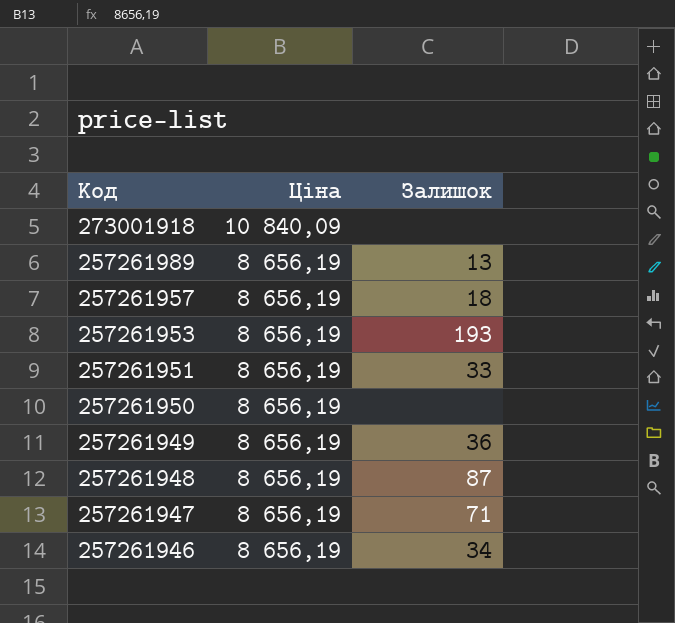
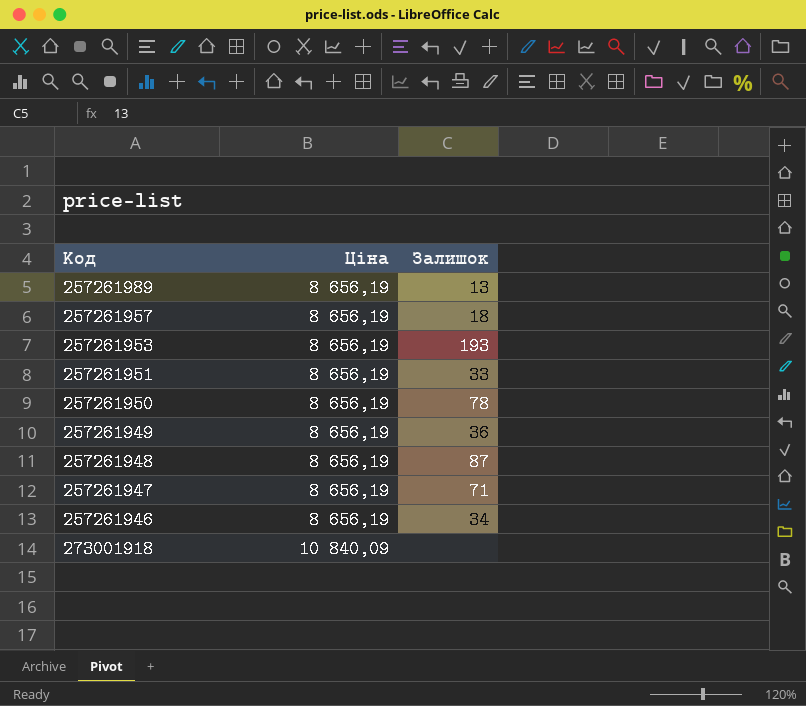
row order: Код descending -> Ціна ascending
257261950 | Залишок: none -> 78

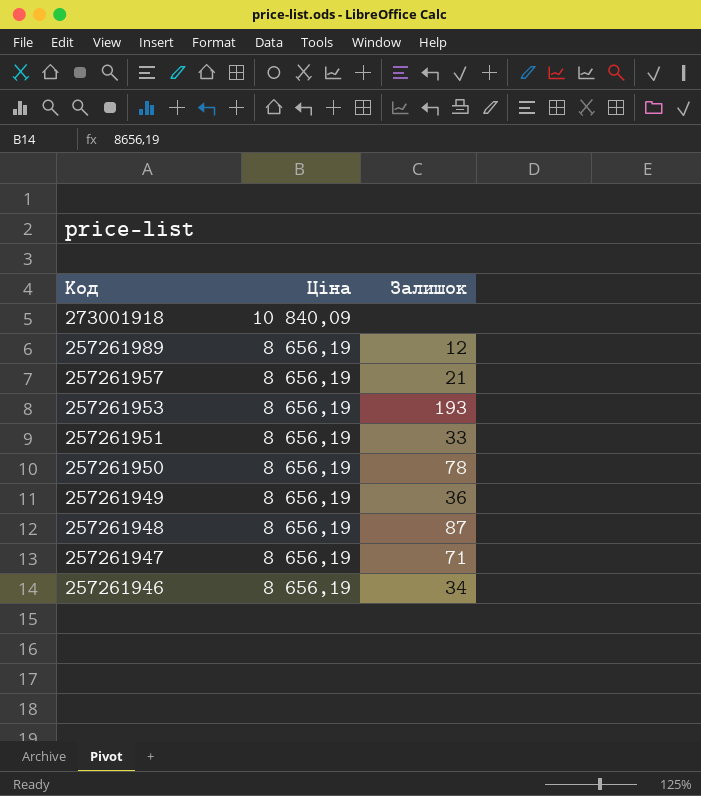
row order: Ціна ascending -> Код descending
257261989 | Залишок: 13 -> 12
257261957 | Залишок: 18 -> 21

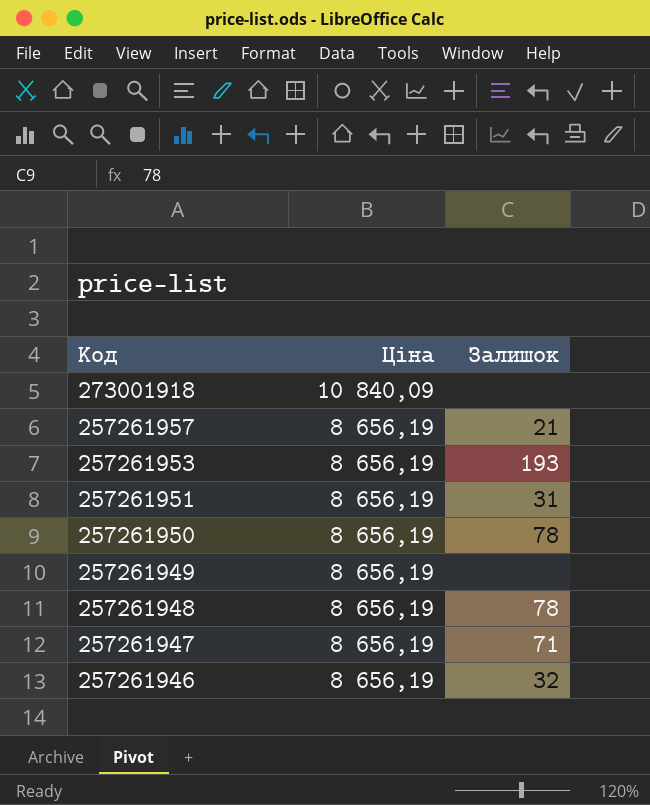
row 257261989: 8 656,19 | 12 -> none
257261951 | Залишок: 33 -> 31
257261949 | Залишок: 36 -> none
257261948 | Залишок: 87 -> 78
257261946 | Залишок: 34 -> 32

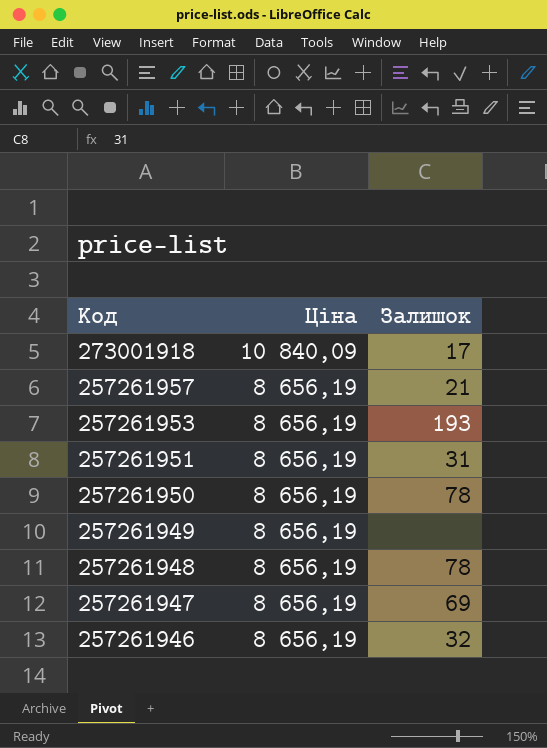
273001918 | Залишок: none -> 17
257261947 | Залишок: 71 -> 69

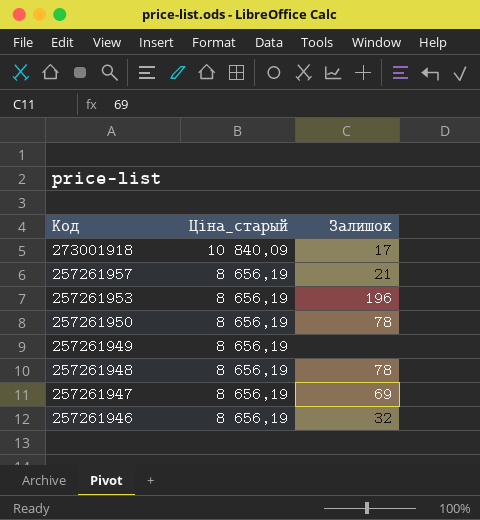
column name: Ціна -> Ціна_старый
row 257261951: 8 656,19 | 31 -> none
257261953 | Залишок: 193 -> 196

